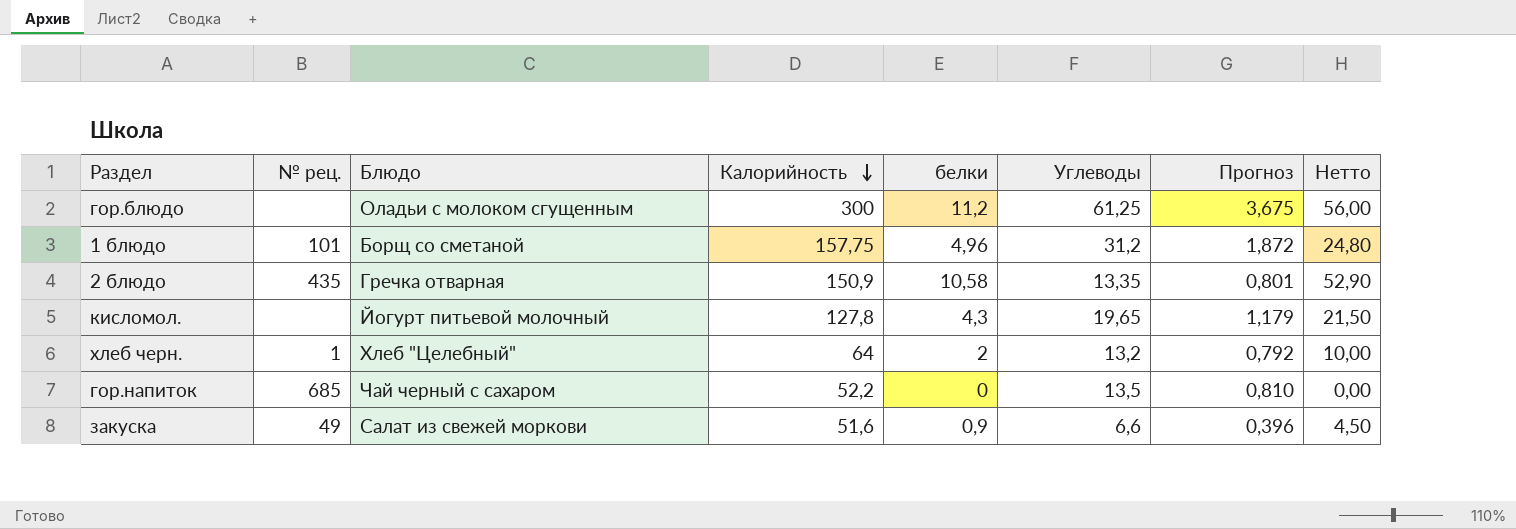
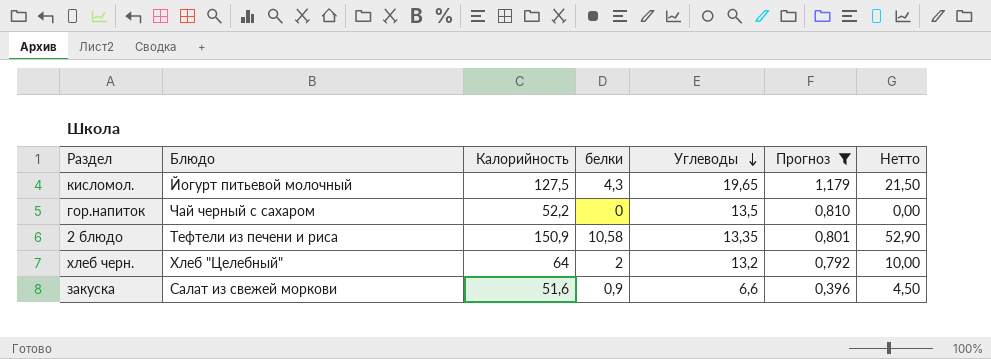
filter: none -> Прогноз <= 1,179
row order: Калорийность descending -> Углеводы descending
column № рец. | position: 2 -> none
кисломол. | Калорийность: 127,8 -> 127,5
2 блюдо | Блюдо: Гречка отварная -> Тефтели из печени и риса

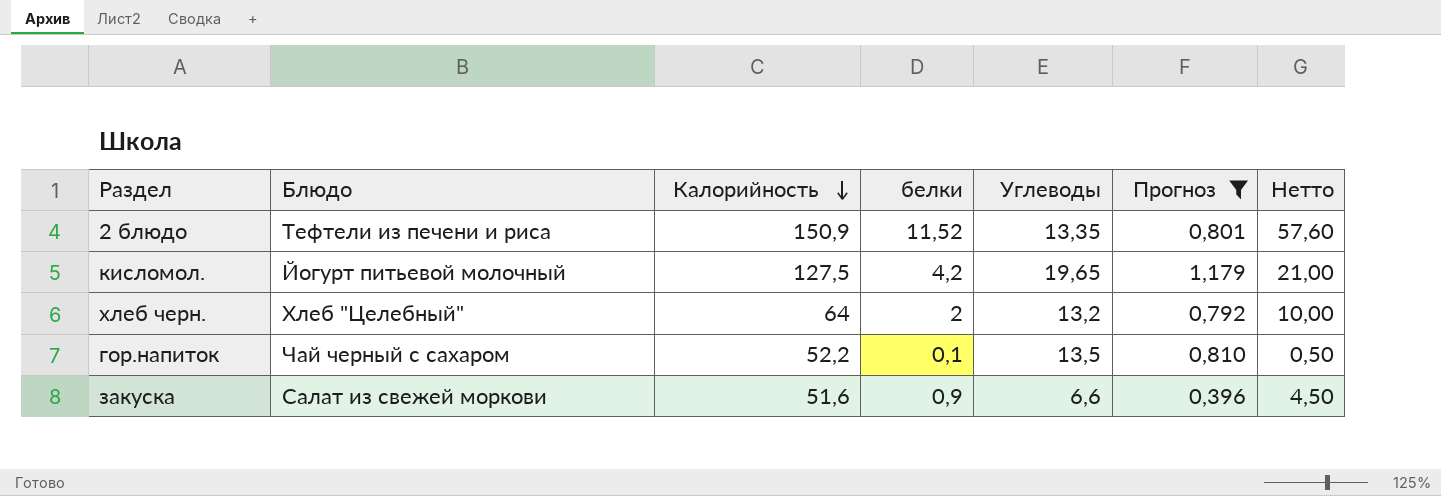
row order: Углеводы descending -> Калорийность descending
2 блюдо | белки: 10,58 -> 11,52
2 блюдо | Нетто: 52,90 -> 57,60
кисломол. | белки: 4,3 -> 4,2
кисломол. | Нетто: 21,50 -> 21,00
гор.напиток | белки: 0 -> 0,1
гор.напиток | Нетто: 0,00 -> 0,50

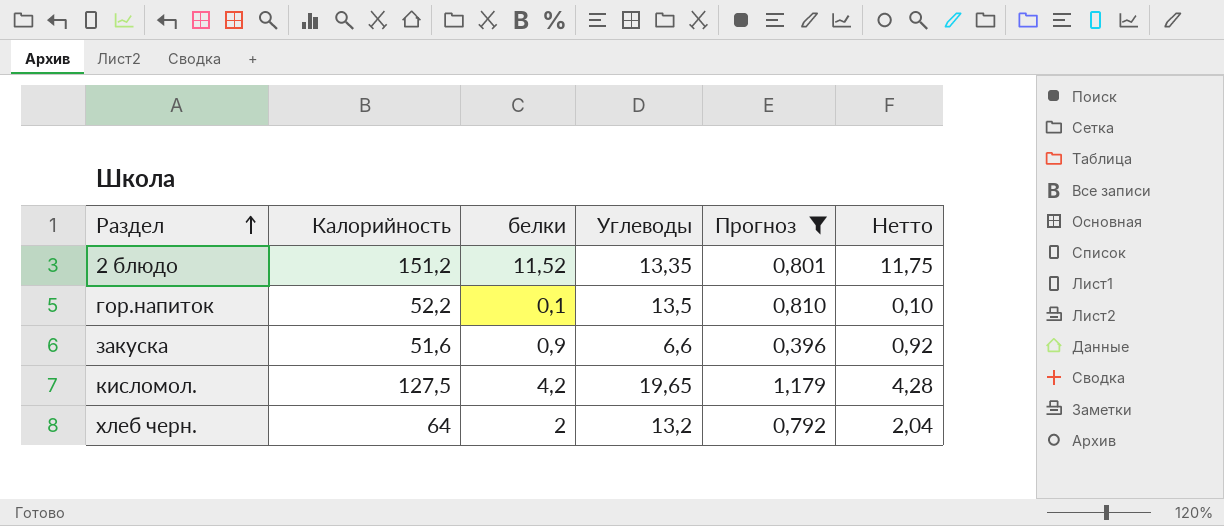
row order: Калорийность descending -> Раздел ascending
column Блюдо | position: 2 -> none
column Нетто | formula: [белки] * 5 -> [белки] * 1,02
2 блюдо | Калорийность: 150,9 -> 151,2

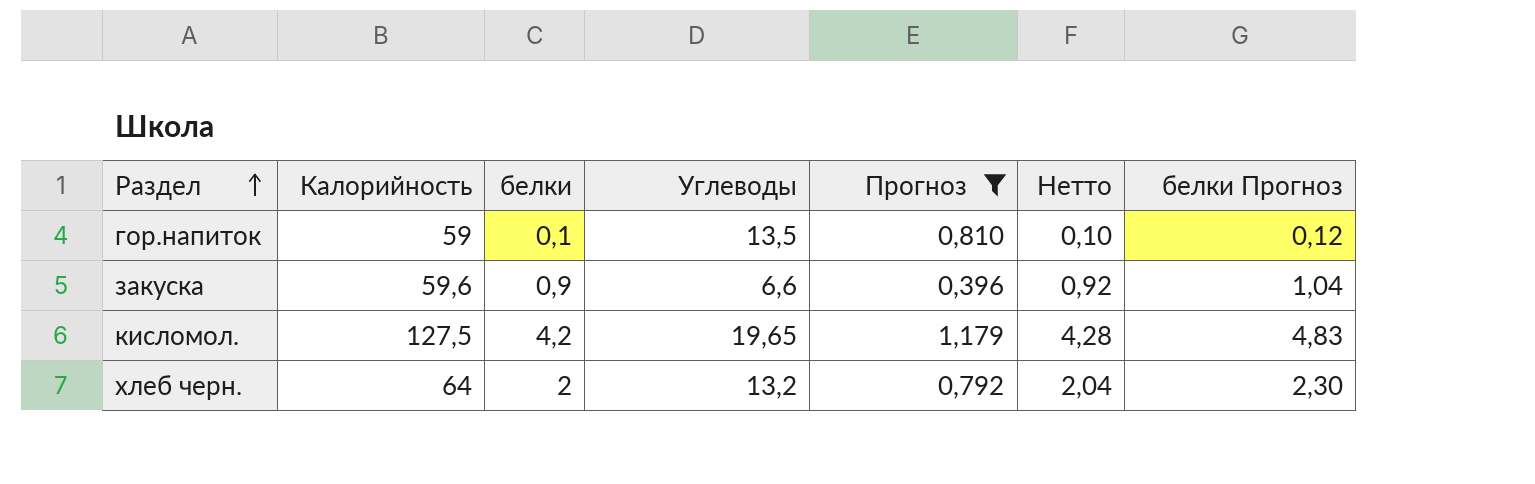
column белки Прогноз | formula: none -> [белки] * 1,15
row 2 блюдо: 151,2 | 11,52 | 13,35 | 0,801 | 11,75 -> none
гор.напиток | Калорийность: 52,2 -> 59
закуска | Калорийность: 51,6 -> 59,6

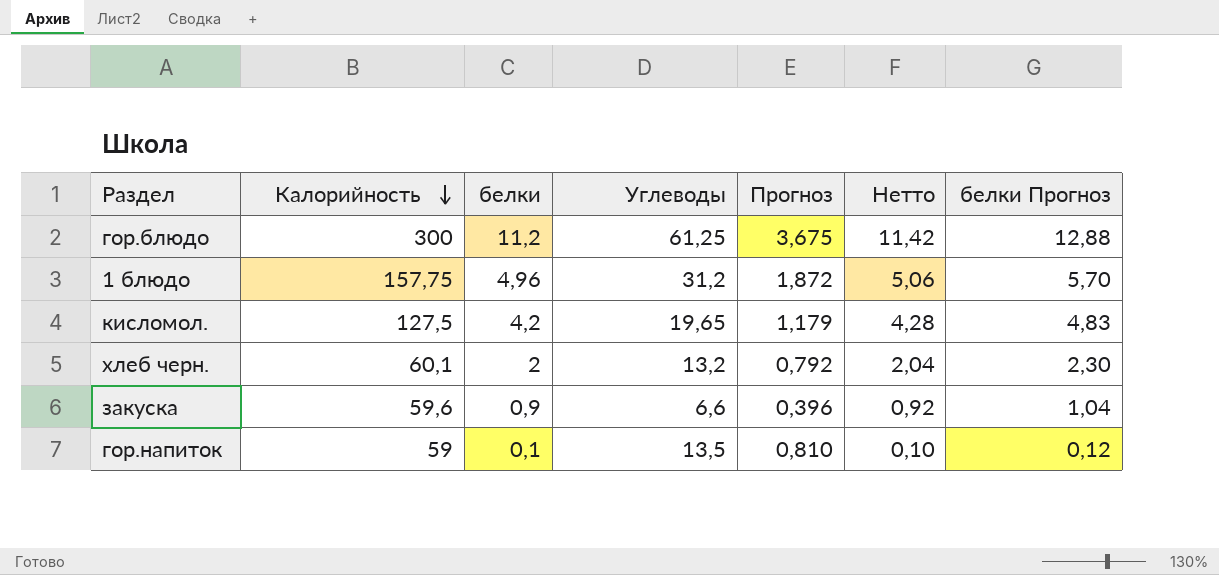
filter: Прогноз <= 1,179 -> none
row order: Раздел ascending -> Калорийность descending
хлеб черн. | Калорийность: 64 -> 60,1

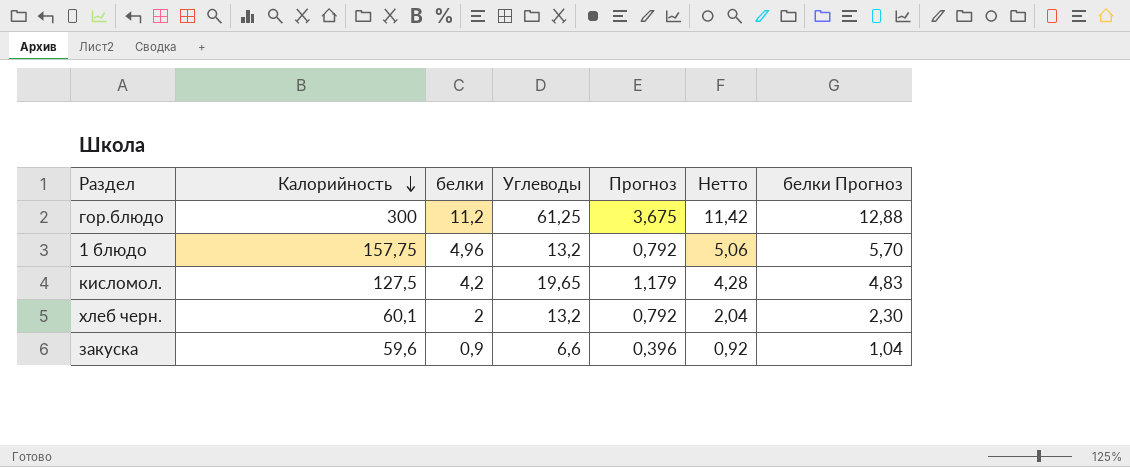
row гор.напиток: 59 | 0,1 | 13,5 | 0,810 | 0,10 | 0,12 -> none
1 блюдо | Углеводы: 31,2 -> 13,2
1 блюдо | Прогноз: 1,872 -> 0,792

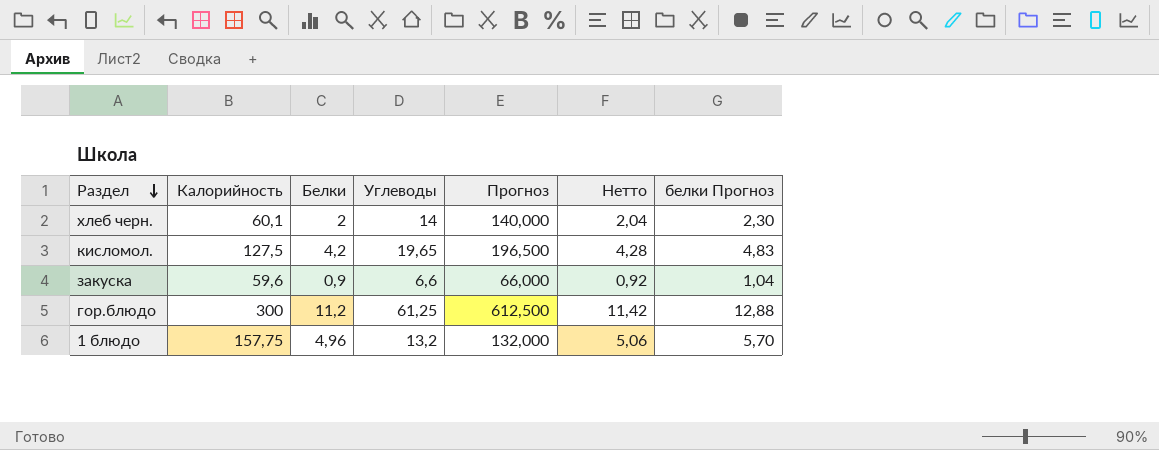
row order: Калорийность descending -> Раздел descending
column name: белки -> Белки
column Прогноз | formula: [Углеводы] * 0,06 -> [Углеводы] * 10
хлеб черн. | Углеводы: 13,2 -> 14

